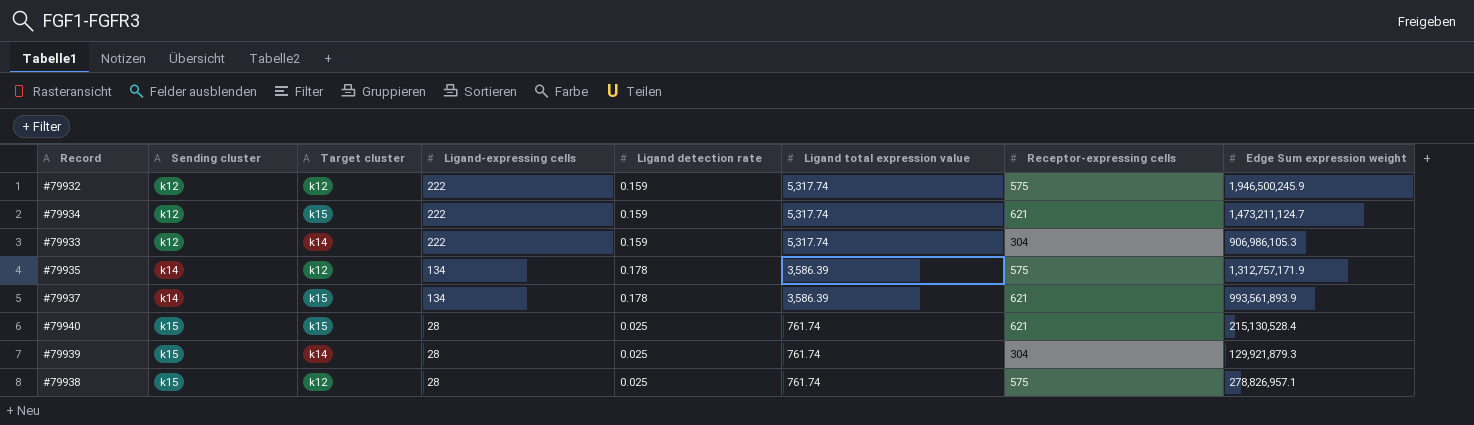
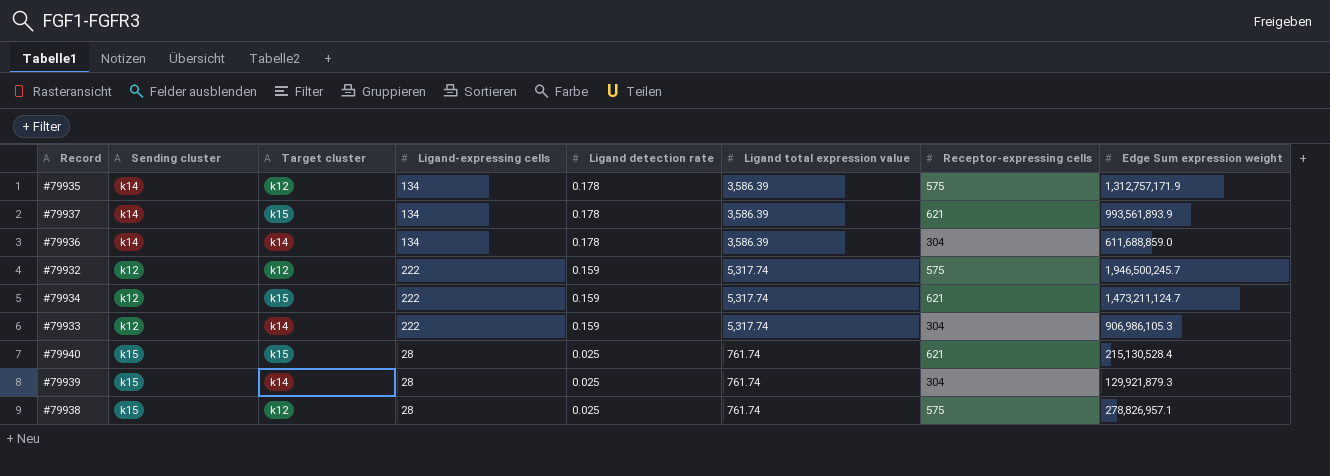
row order: Sending cluster ascending -> Ligand detection rate descending
row #79936: none -> k14 | k14 | 134 | 0.178 | 3,586.39 | 304 | 611,688,859.0
#79932 | Edge Sum expression weight: 1,946,500,245.9 -> 1,946,500,245.7

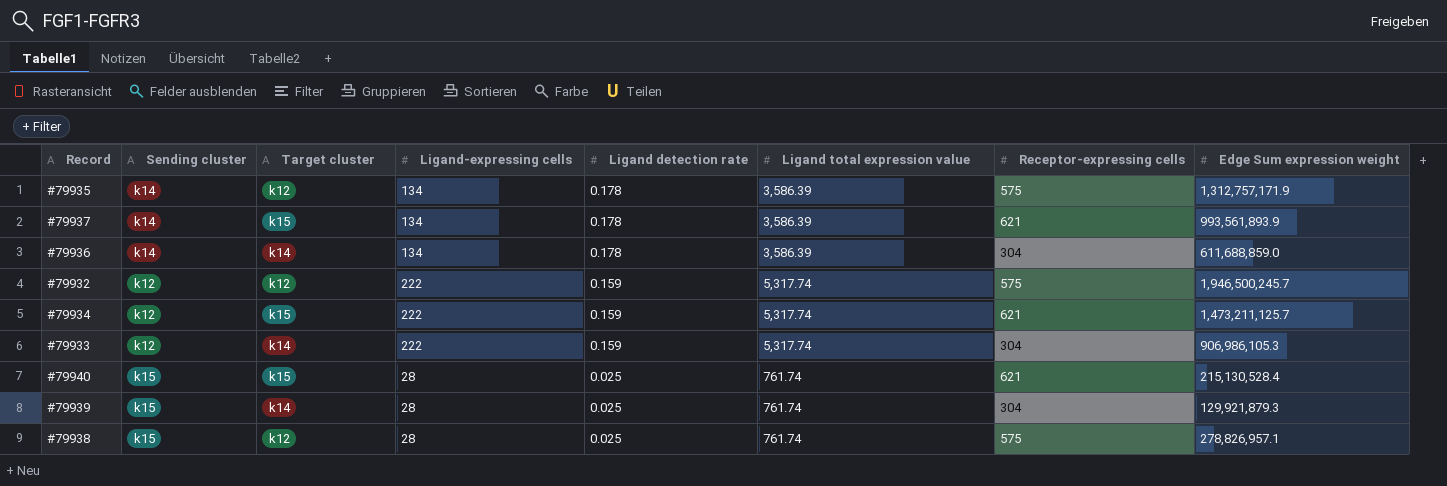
#79934 | Edge Sum expression weight: 1,473,211,124.7 -> 1,473,211,125.7

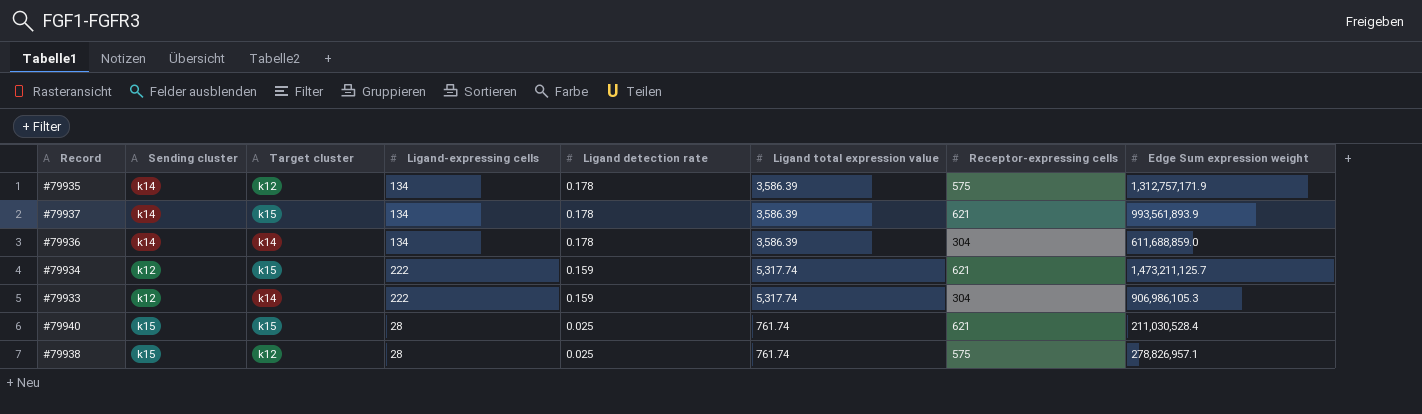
row #79932: k12 | k12 | 222 | 0.159 | 5,317.74 | 575 | 1,946,500,245.7 -> none
row #79939: k15 | k14 | 28 | 0.025 | 761.74 | 304 | 129,921,879.3 -> none
#79940 | Edge Sum expression weight: 215,130,528.4 -> 211,030,528.4

